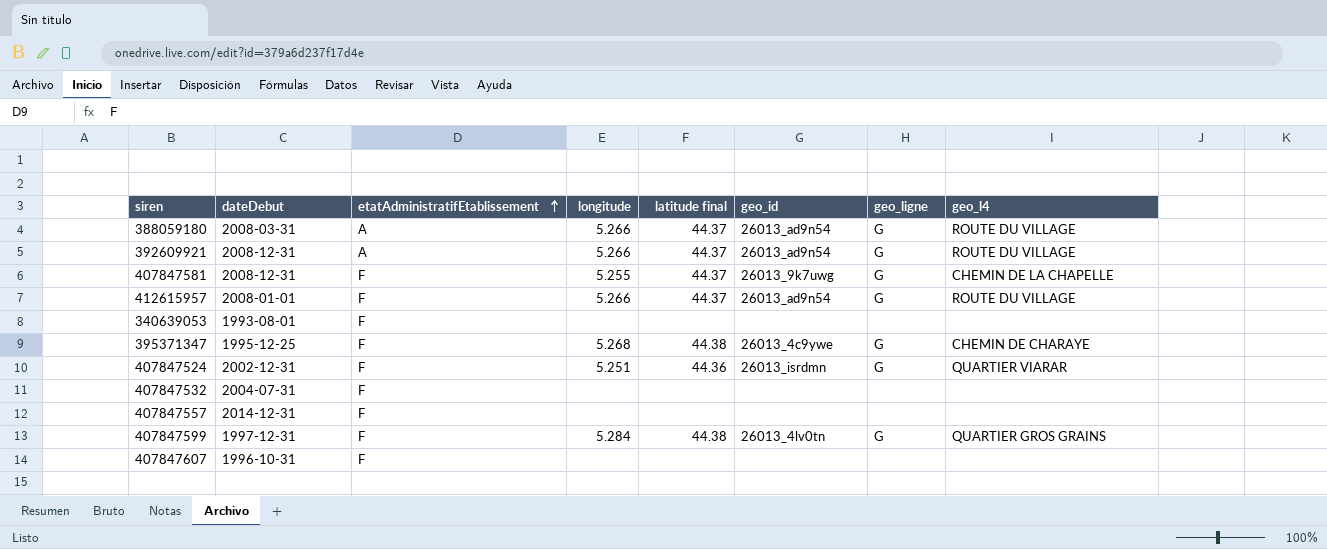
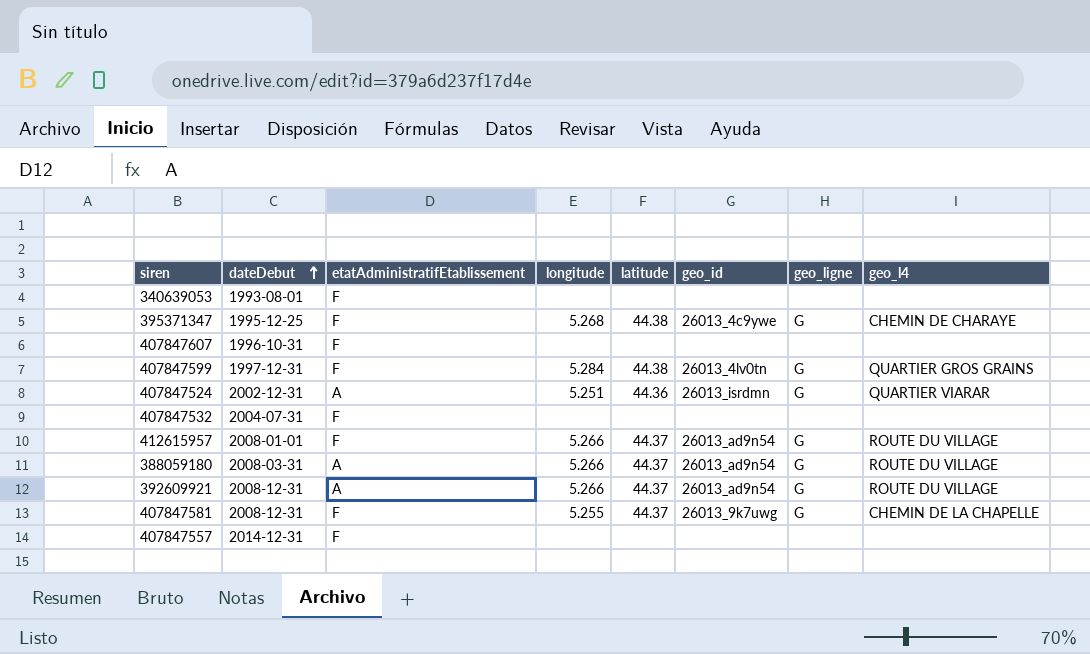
row order: etatAdministratifEtablissement ascending -> dateDebut ascending
column name: latitude final -> latitude
407847524 | etatAdministratifEtablissement: F -> A

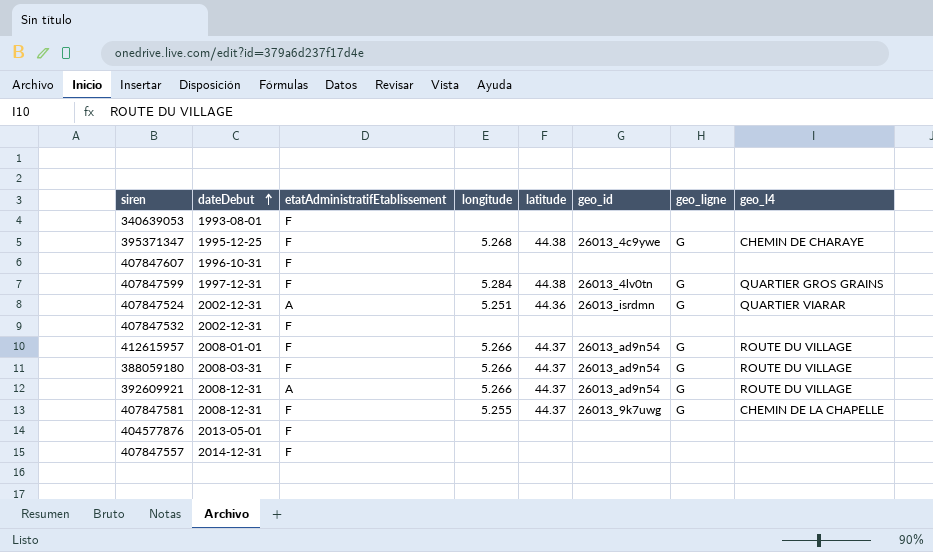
407847532 | dateDebut: 2004-07-31 -> 2002-12-31
388059180 | etatAdministratifEtablissement: A -> F
row 404577876: none -> 2013-05-01 | F | none | none | none | none | none

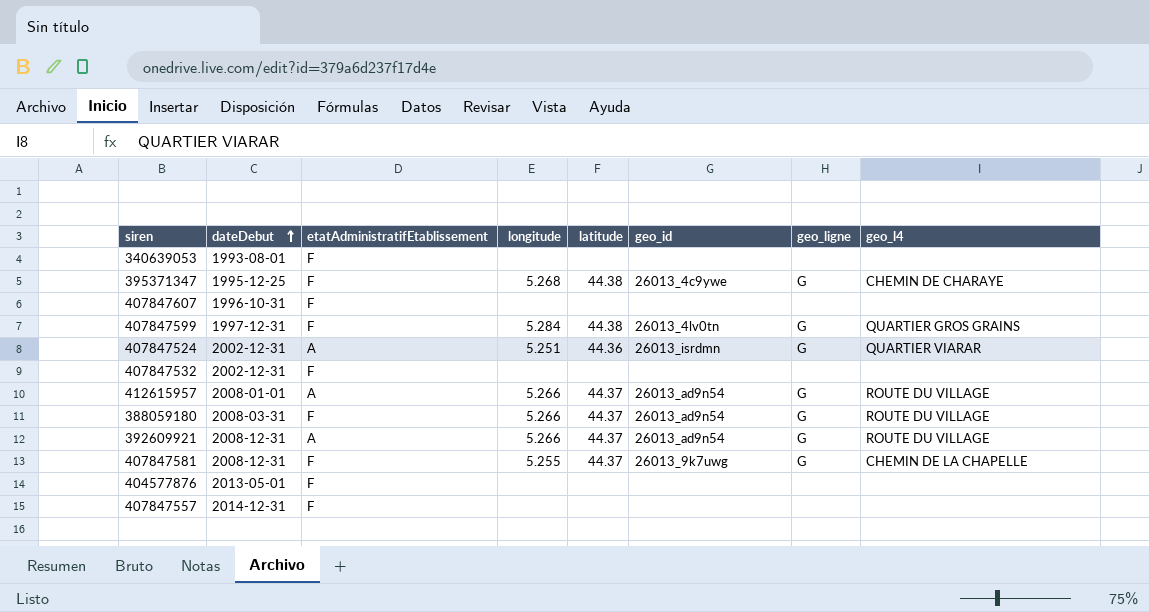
412615957 | etatAdministratifEtablissement: F -> A

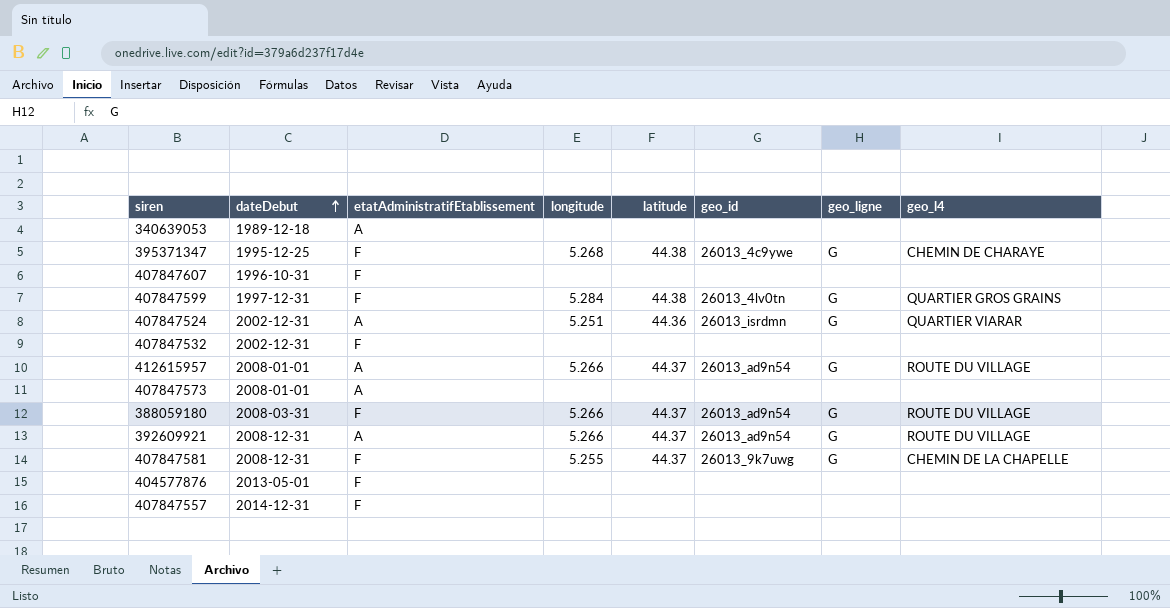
340639053 | dateDebut: 1993-08-01 -> 1989-12-18
340639053 | etatAdministratifEtablissement: F -> A
row 407847573: none -> 2008-01-01 | A | none | none | none | none | none

